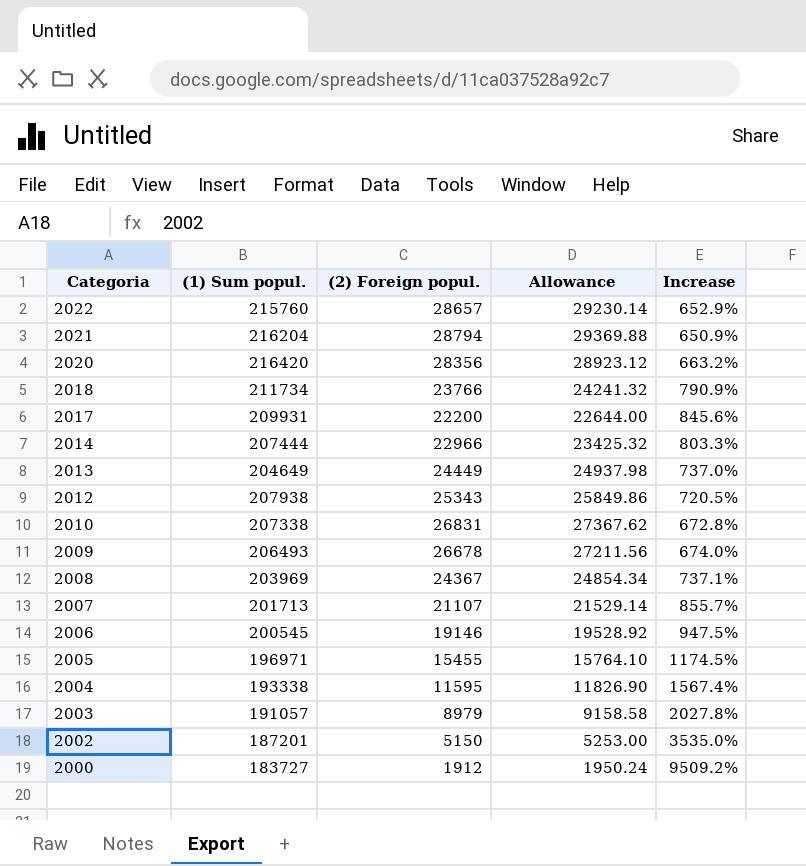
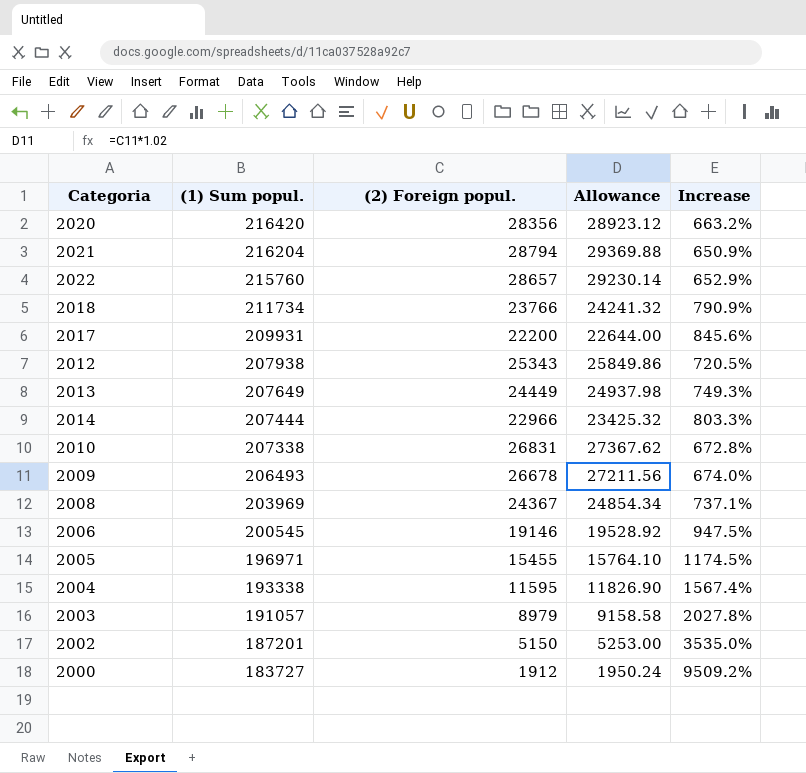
row order: Categoria descending -> (1) Sum popul. descending
row 2007: 201713 | 21107 | 21529.14 | 855.7% -> none
2013 | (1) Sum popul.: 204649 -> 207649
2013 | Increase: 737.0% -> 749.3%

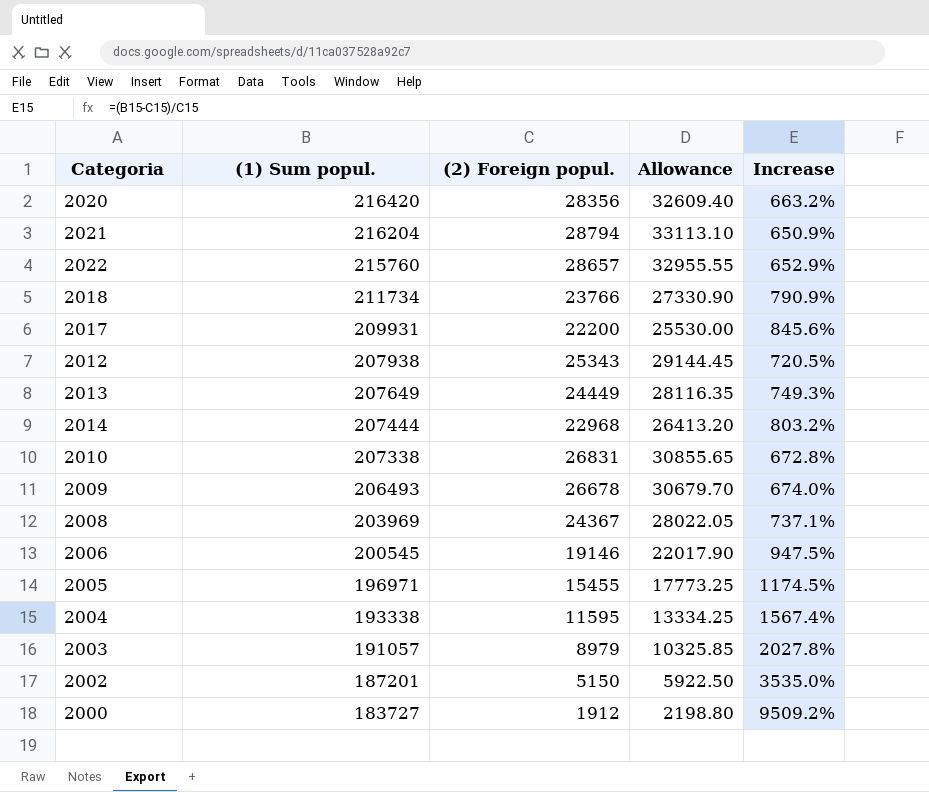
column Allowance | formula: [(2) Foreign popul.] * 1.02 -> [(2) Foreign popul.] * 1.15
2014 | (2) Foreign popul.: 22966 -> 22968
2014 | Increase: 803.3% -> 803.2%

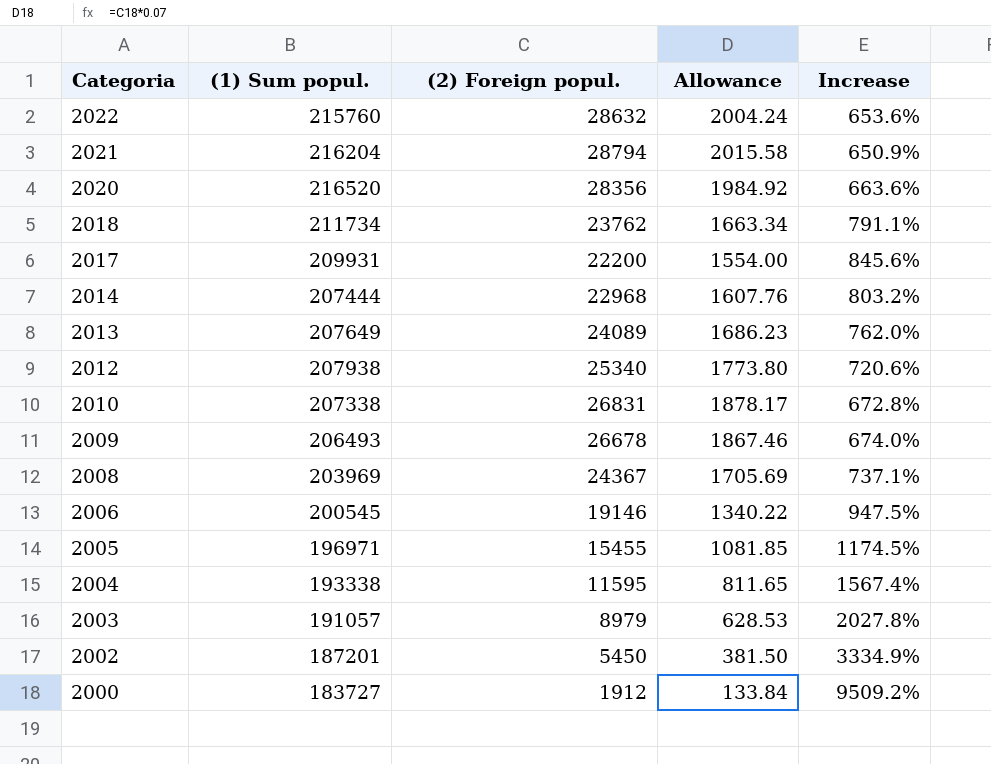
row order: (1) Sum popul. descending -> Categoria descending
column Allowance | formula: [(2) Foreign popul.] * 1.15 -> [(2) Foreign popul.] * 0.07
2022 | (2) Foreign popul.: 28657 -> 28632
2022 | Increase: 652.9% -> 653.6%
2020 | (1) Sum popul.: 216420 -> 216520
2020 | Increase: 663.2% -> 663.6%
2018 | (2) Foreign popul.: 23766 -> 23762
2018 | Increase: 790.9% -> 791.1%
2013 | (2) Foreign popul.: 24449 -> 24089
2013 | Increase: 749.3% -> 762.0%
2012 | (2) Foreign popul.: 25343 -> 25340
2012 | Increase: 720.5% -> 720.6%
2002 | (2) Foreign popul.: 5150 -> 5450
2002 | Increase: 3535.0% -> 3334.9%

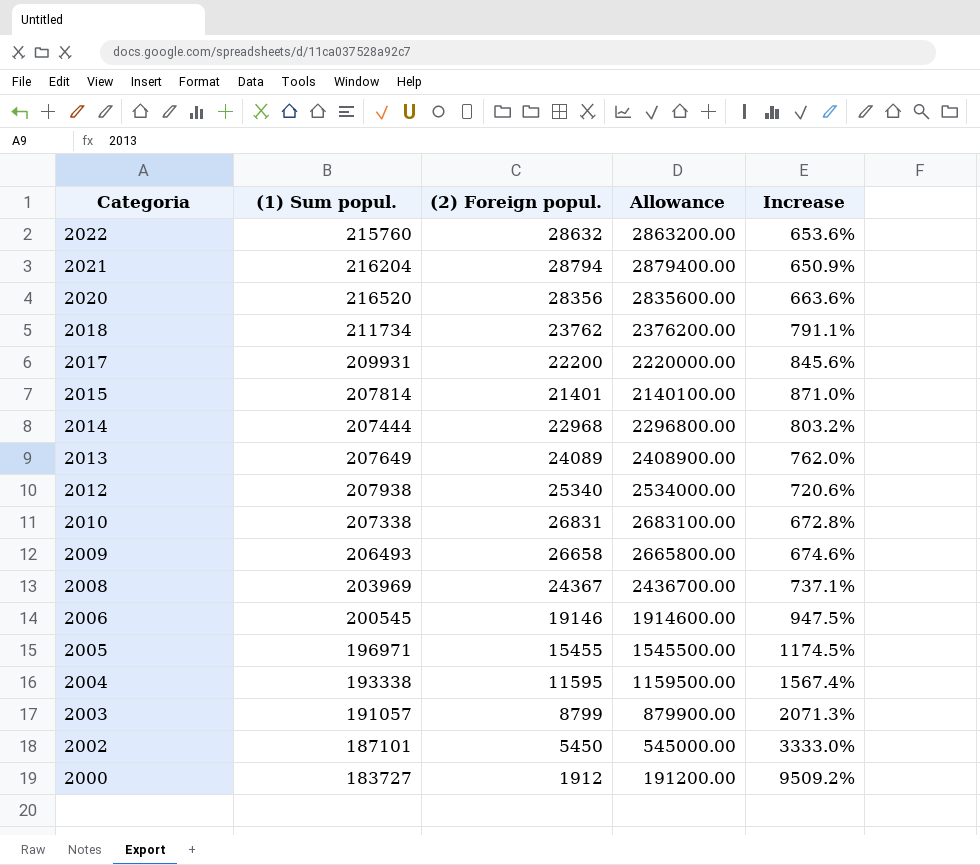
column Allowance | formula: [(2) Foreign popul.] * 0.07 -> [(2) Foreign popul.] * 100
row 2015: none -> 207814 | 21401 | 2140100.00 | 871.0%
2009 | (2) Foreign popul.: 26678 -> 26658
2009 | Increase: 674.0% -> 674.6%
2003 | (2) Foreign popul.: 8979 -> 8799
2003 | Increase: 2027.8% -> 2071.3%
2002 | (1) Sum popul.: 187201 -> 187101
2002 | Increase: 3334.9% -> 3333.0%

